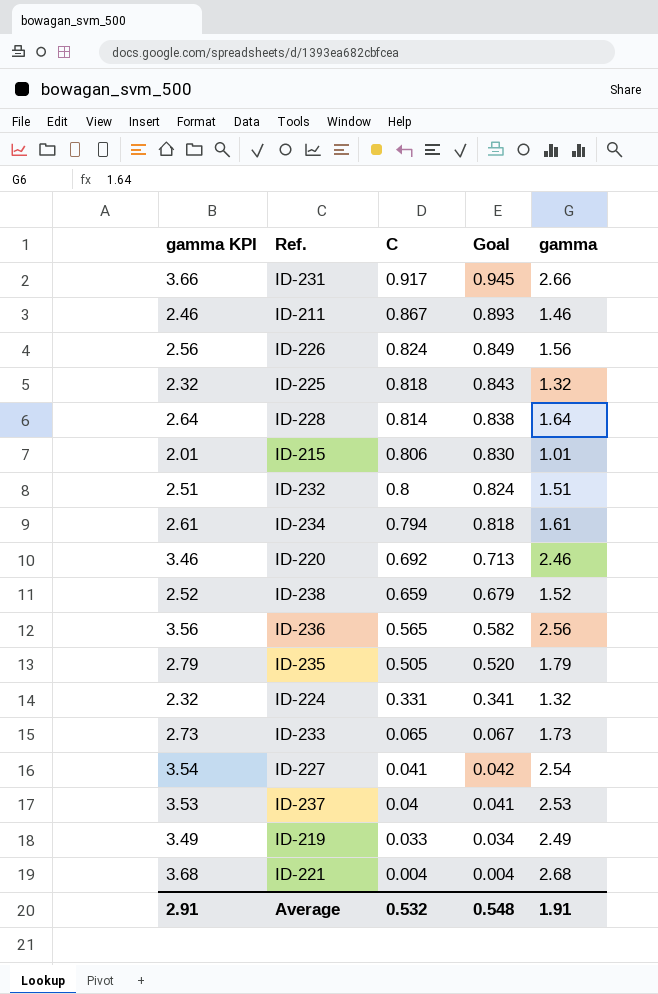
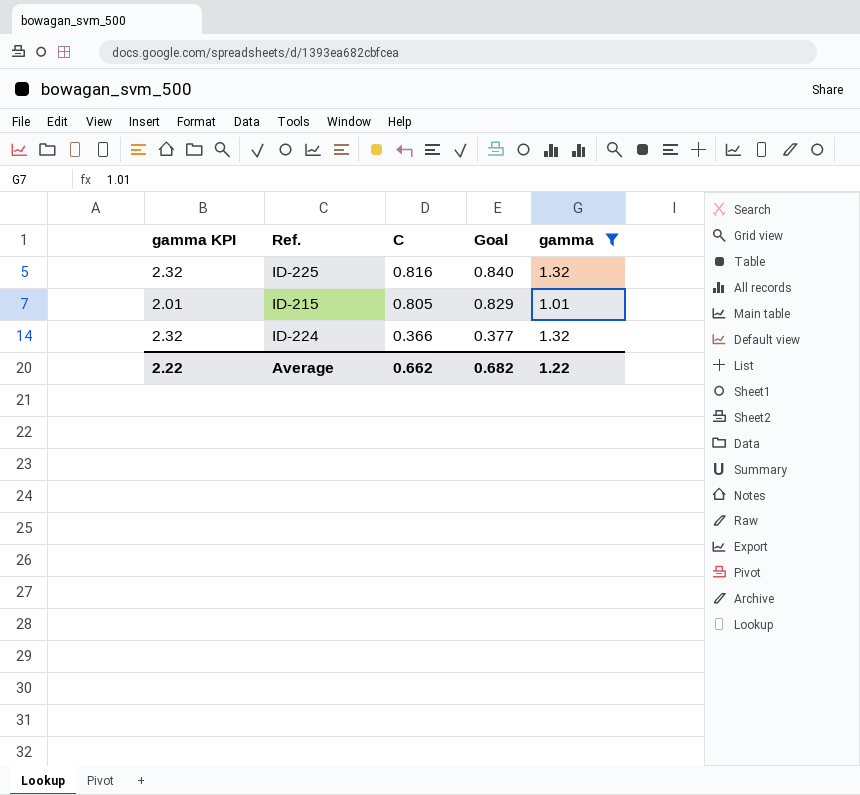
filter: none -> gamma <= 1.32
ID-225 | C: 0.818 -> 0.816
ID-225 | Goal: 0.843 -> 0.840
ID-215 | C: 0.806 -> 0.805
ID-215 | Goal: 0.830 -> 0.829
ID-224 | C: 0.331 -> 0.366
ID-224 | Goal: 0.341 -> 0.377
Average | gamma KPI: 2.91 -> 2.22
Average | C: 0.532 -> 0.662
Average | Goal: 0.548 -> 0.682
Average | gamma: 1.91 -> 1.22

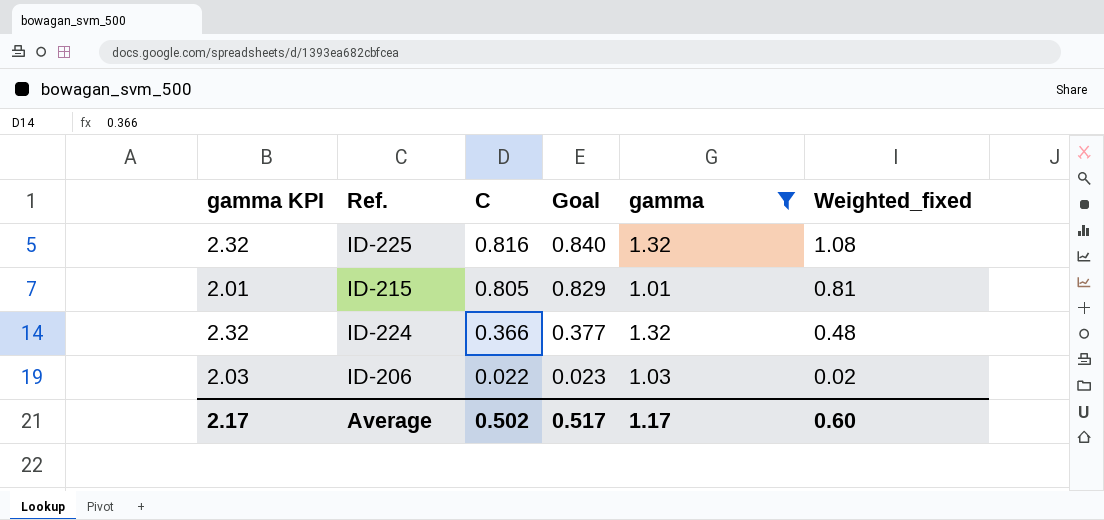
column Weighted_fixed | formula: none -> [C] * [gamma]
row ID-206: none -> 2.03 | 0.022 | 0.023 | 1.03 | 0.02
Average | gamma KPI: 2.22 -> 2.17
Average | C: 0.662 -> 0.502
Average | Goal: 0.682 -> 0.517
Average | gamma: 1.22 -> 1.17

